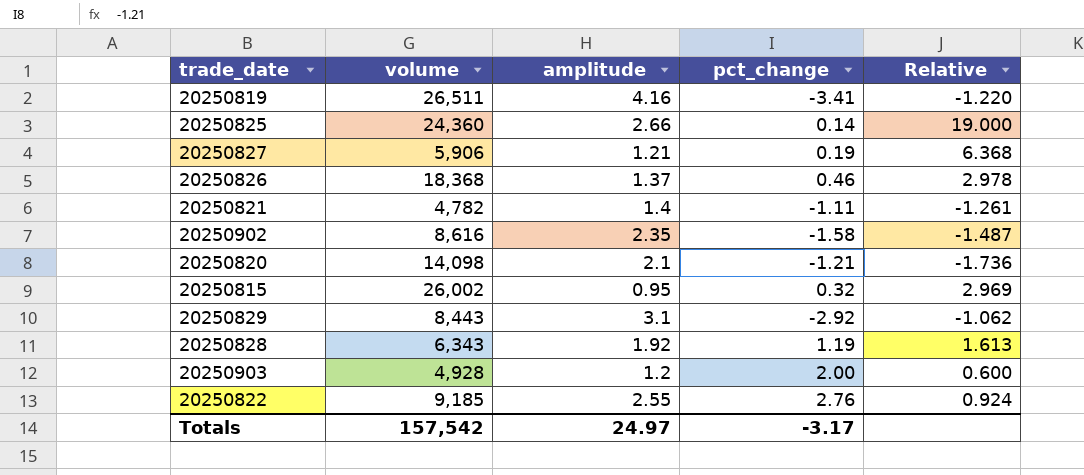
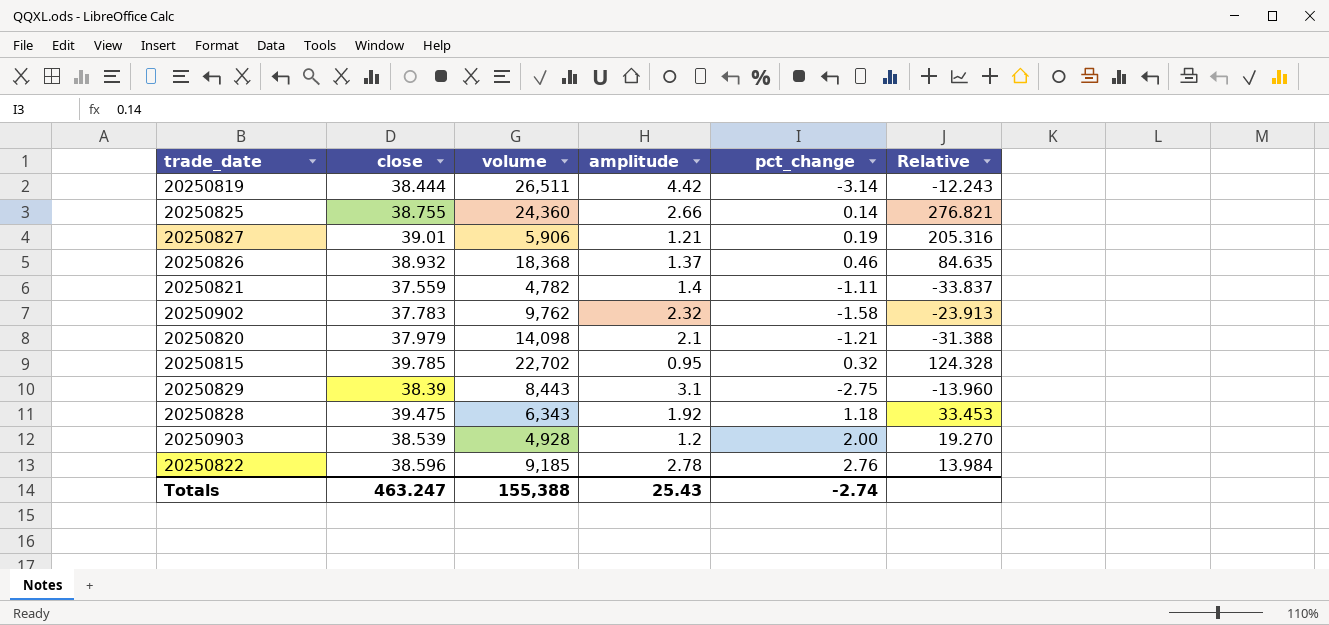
column close | position: none -> 2
column Relative | formula: [amplitude] / [pct_change] -> [close] / [pct_change]
20250819 | amplitude: 4.16 -> 4.42
20250819 | pct_change: -3.41 -> -3.14
20250902 | volume: 8,616 -> 9,762
20250902 | amplitude: 2.35 -> 2.32
20250815 | volume: 26,002 -> 22,702
20250829 | pct_change: -2.92 -> -2.75
20250828 | pct_change: 1.19 -> 1.18
20250822 | amplitude: 2.55 -> 2.78
Totals | volume: 157,542 -> 155,388
Totals | amplitude: 24.97 -> 25.43
Totals | pct_change: -3.17 -> -2.74

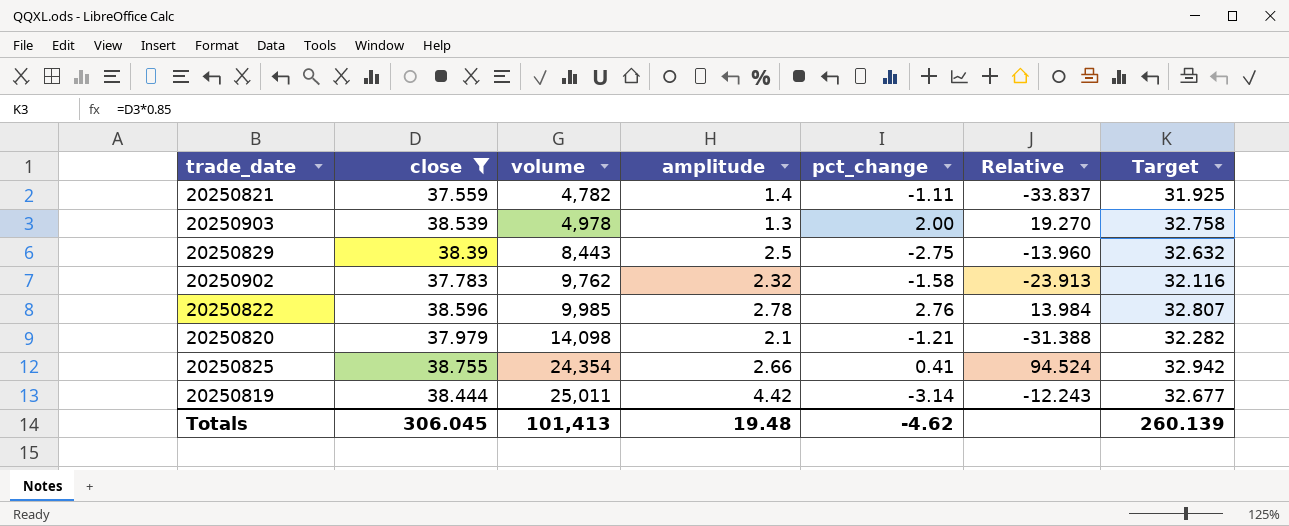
filter: none -> close <= 38.755
row order: none -> volume ascending
column Target | formula: none -> [close] * 0.85
20250903 | volume: 4,928 -> 4,978
20250903 | amplitude: 1.2 -> 1.3
20250829 | amplitude: 3.1 -> 2.5
20250822 | volume: 9,185 -> 9,985
20250825 | volume: 24,360 -> 24,354
20250825 | pct_change: 0.14 -> 0.41
20250825 | Relative: 276.821 -> 94.524
20250819 | volume: 26,511 -> 25,011
Totals | close: 463.247 -> 306.045
Totals | volume: 155,388 -> 101,413
Totals | amplitude: 25.43 -> 19.48
Totals | pct_change: -2.74 -> -4.62

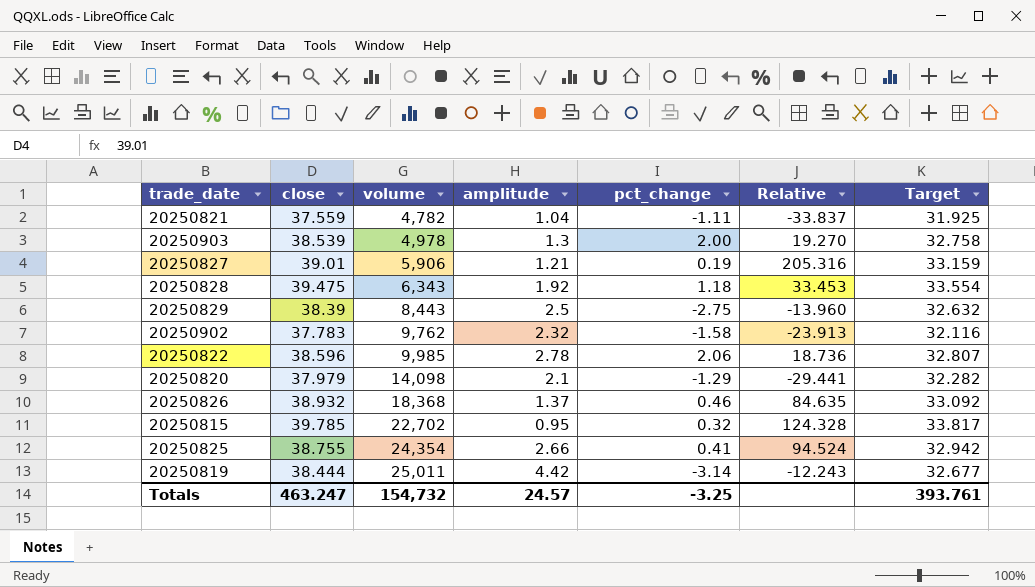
filter: close <= 38.755 -> none
20250821 | amplitude: 1.4 -> 1.04
20250822 | pct_change: 2.76 -> 2.06
20250822 | Relative: 13.984 -> 18.736
20250820 | pct_change: -1.21 -> -1.29
20250820 | Relative: -31.388 -> -29.441
Totals | close: 306.045 -> 463.247
Totals | volume: 101,413 -> 154,732
Totals | amplitude: 19.48 -> 24.57
Totals | pct_change: -4.62 -> -3.25
Totals | Target: 260.139 -> 393.761

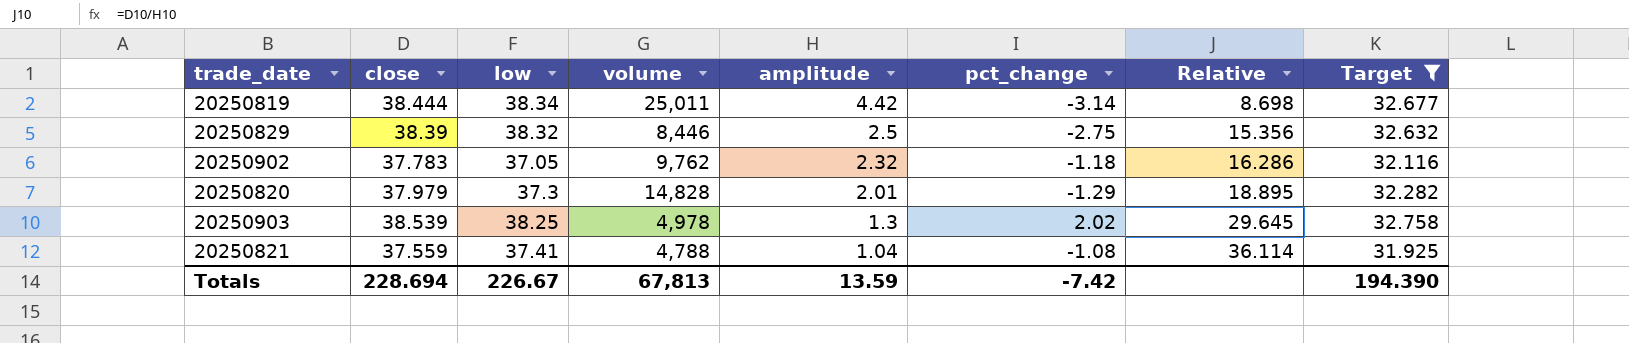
filter: none -> Target <= 32.758
row order: volume ascending -> amplitude descending
column low | position: none -> 3
column Relative | formula: [close] / [pct_change] -> [close] / [amplitude]
20250829 | volume: 8,443 -> 8,446
20250902 | pct_change: -1.58 -> -1.18
20250820 | volume: 14,098 -> 14,828
20250820 | amplitude: 2.1 -> 2.01
20250903 | pct_change: 2.00 -> 2.02
20250821 | volume: 4,782 -> 4,788
20250821 | pct_change: -1.11 -> -1.08
Totals | close: 463.247 -> 228.694
Totals | volume: 154,732 -> 67,813
Totals | amplitude: 24.57 -> 13.59
Totals | pct_change: -3.25 -> -7.42
Totals | Target: 393.761 -> 194.390

